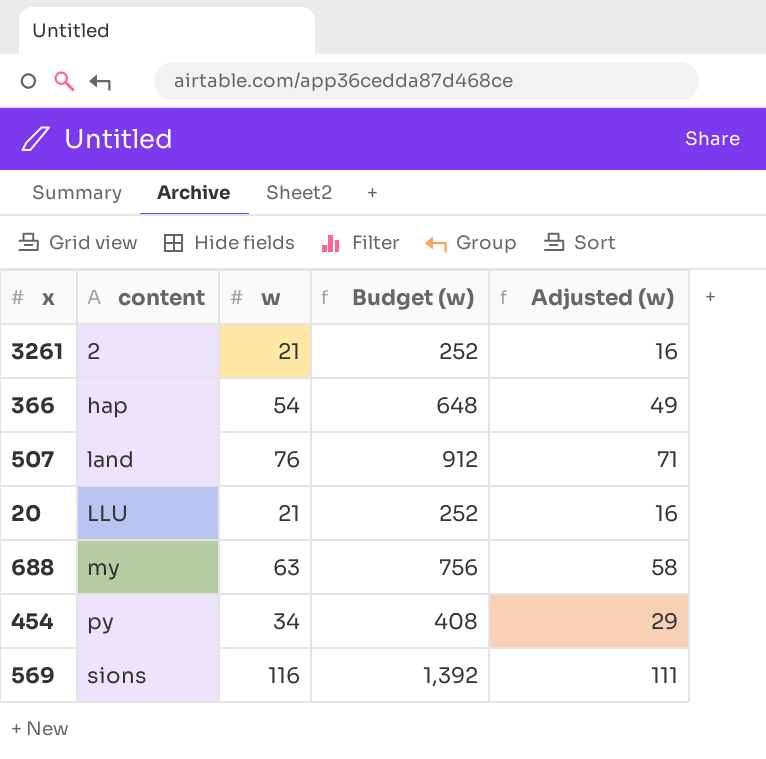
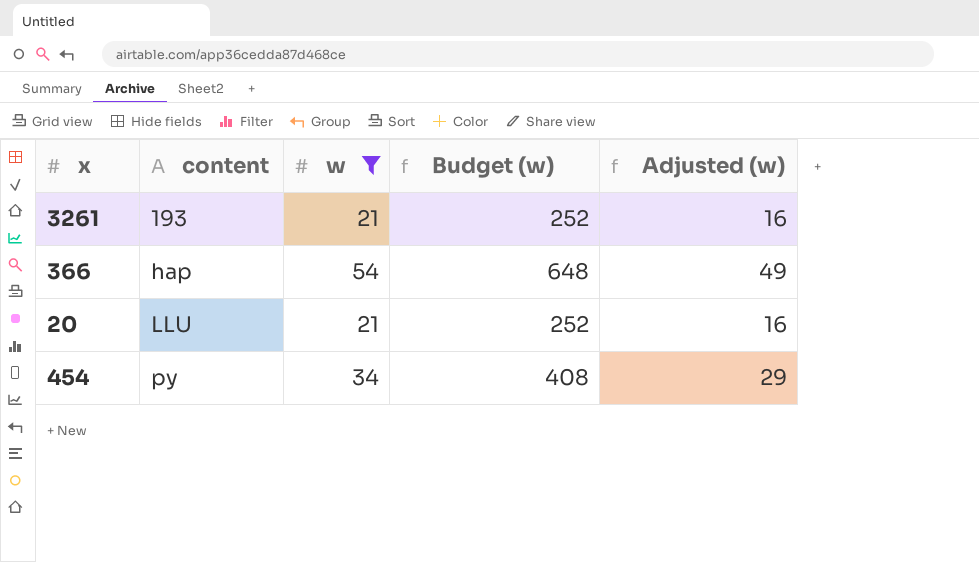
filter: none -> w <= 54
3261 | content: 2 -> 193

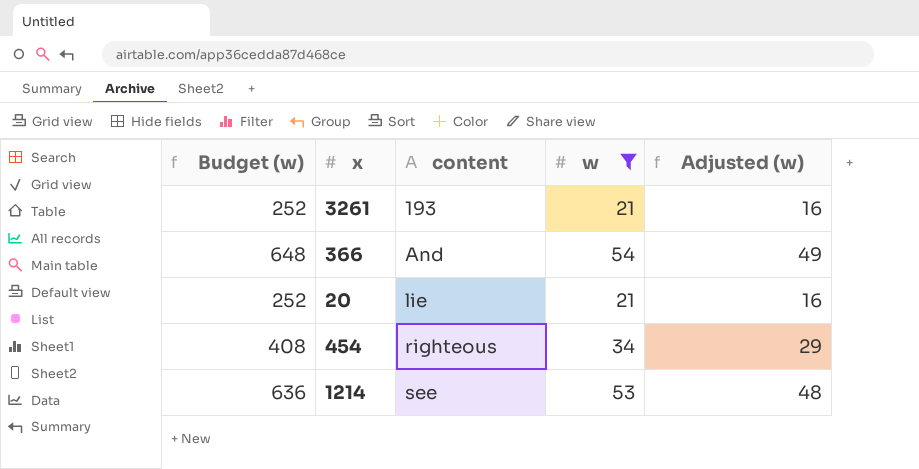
column Budget (w) | position: 4 -> 1
366 | content: hap -> And
20 | content: LLU -> lie
454 | content: py -> righteous
row 1214: none -> 636 | see | 53 | 48

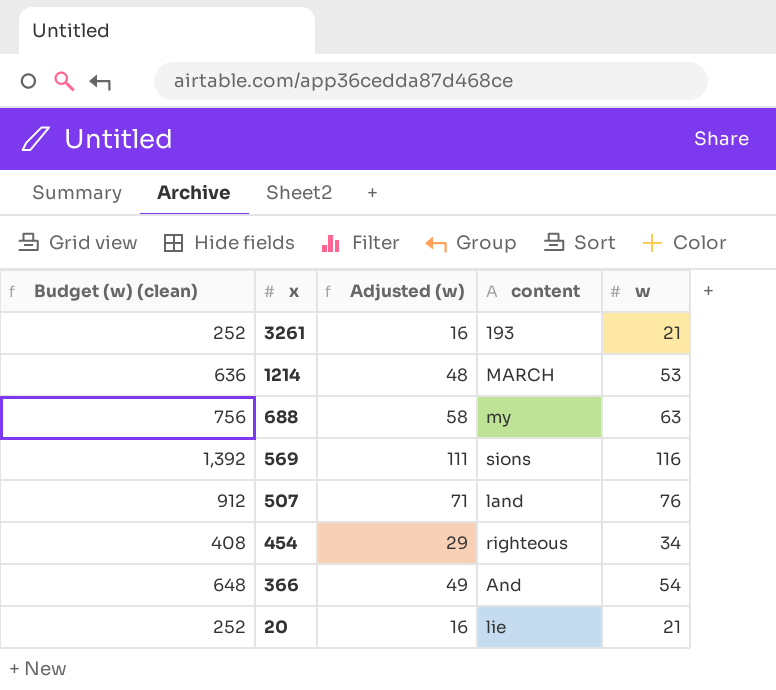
filter: w <= 54 -> none
row order: content ascending -> x descending
column name: Budget (w) -> Budget (w) (clean)
column Adjusted (w) | position: 5 -> 3
1214 | content: see -> MARCH

